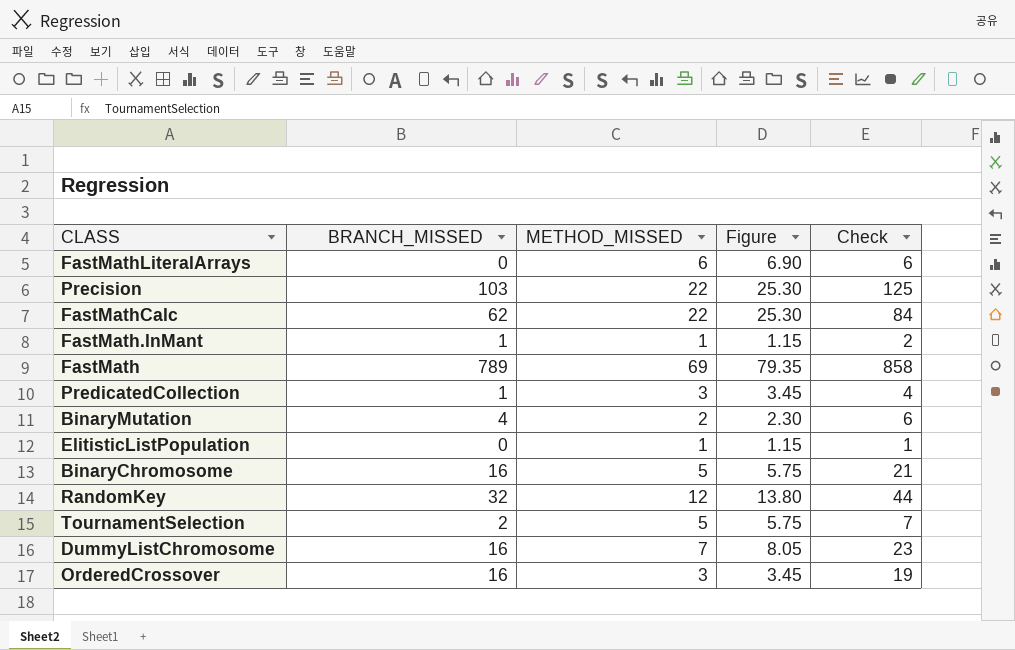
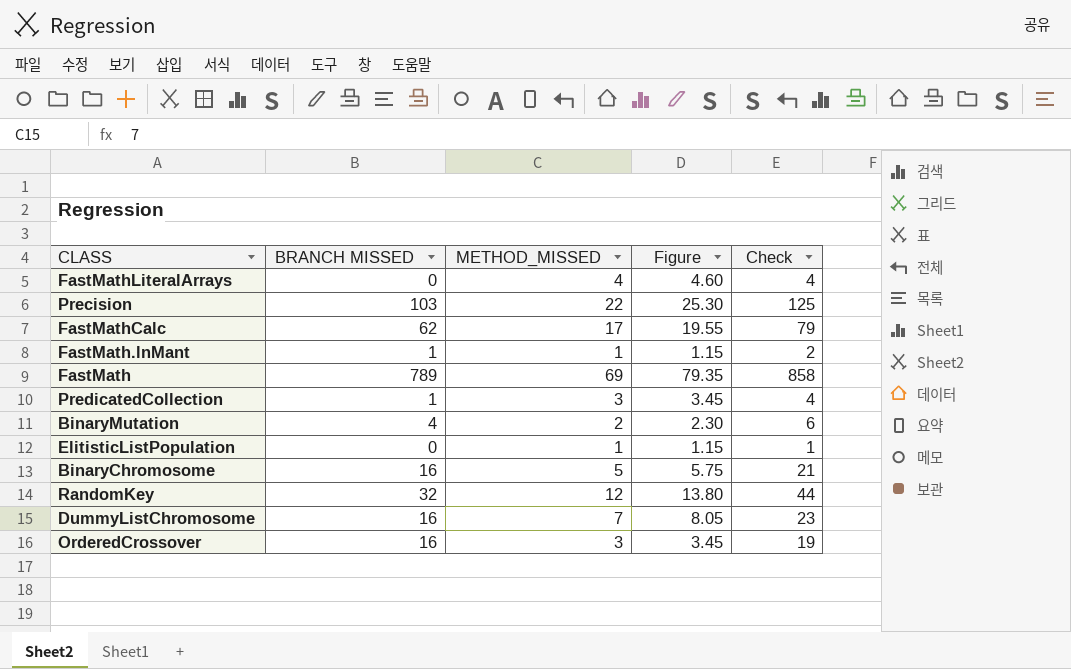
column name: BRANCH_MISSED -> BRANCH MISSED
row TournamentSelection: 2 | 5 | 5.75 | 7 -> none
FastMathLiteralArrays | METHOD_MISSED: 6 -> 4
FastMathLiteralArrays | Figure: 6.90 -> 4.60
FastMathLiteralArrays | Check: 6 -> 4
FastMathCalc | METHOD_MISSED: 22 -> 17
FastMathCalc | Figure: 25.30 -> 19.55
FastMathCalc | Check: 84 -> 79

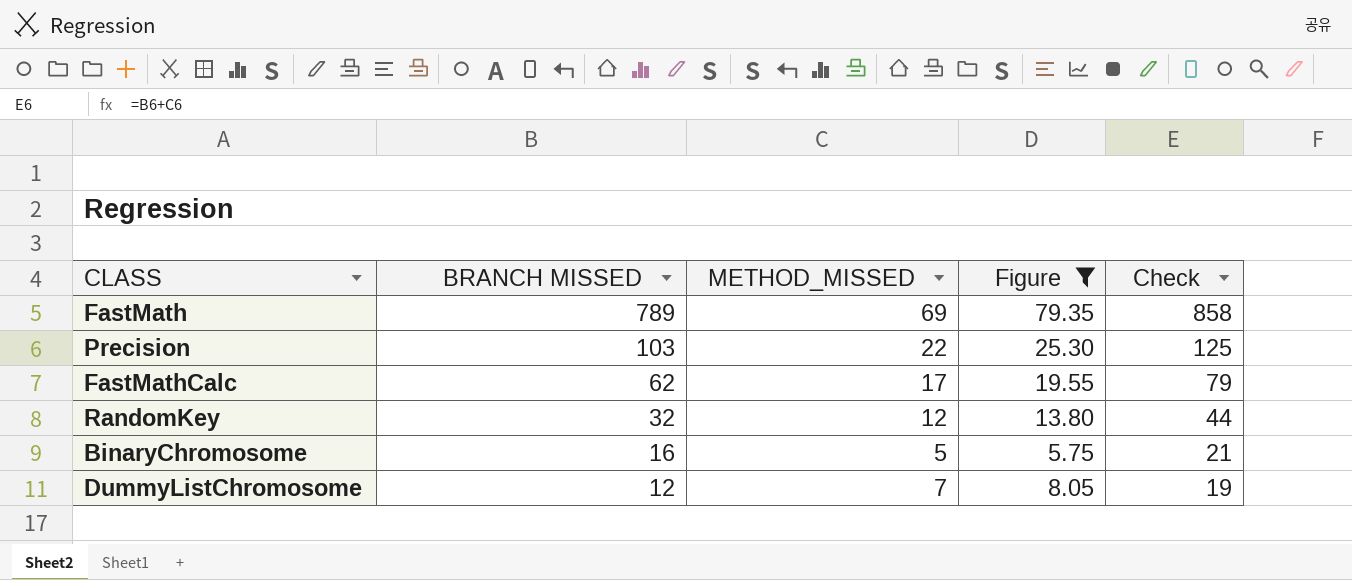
filter: none -> Figure >= 5.75
row order: none -> BRANCH MISSED descending
DummyListChromosome | BRANCH MISSED: 16 -> 12
DummyListChromosome | Check: 23 -> 19

